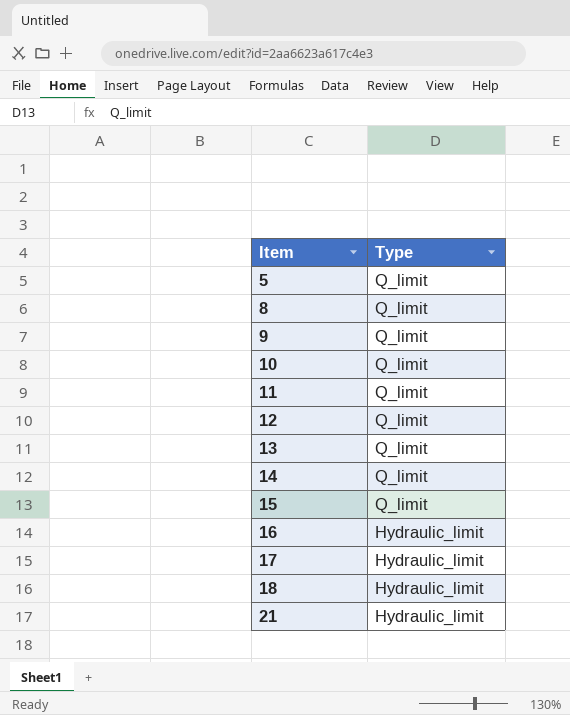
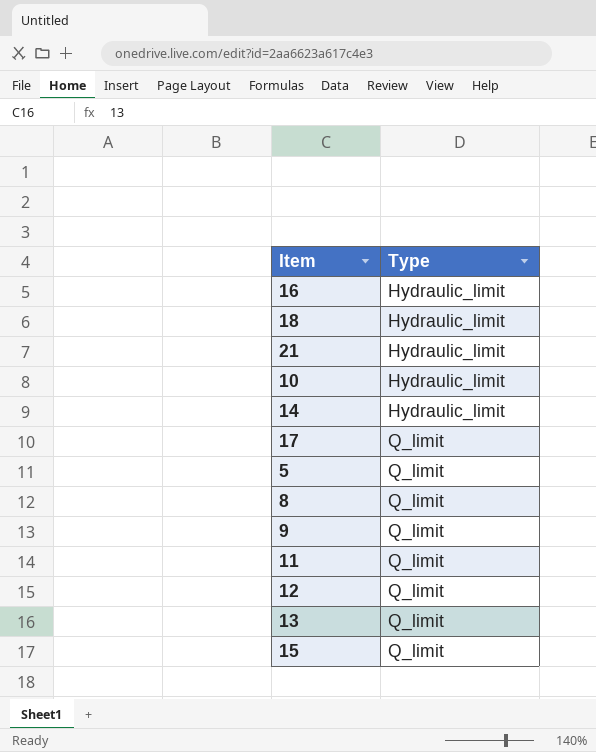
row order: Item ascending -> Type ascending
10 | Type: Q_limit -> Hydraulic_limit
14 | Type: Q_limit -> Hydraulic_limit
17 | Type: Hydraulic_limit -> Q_limit

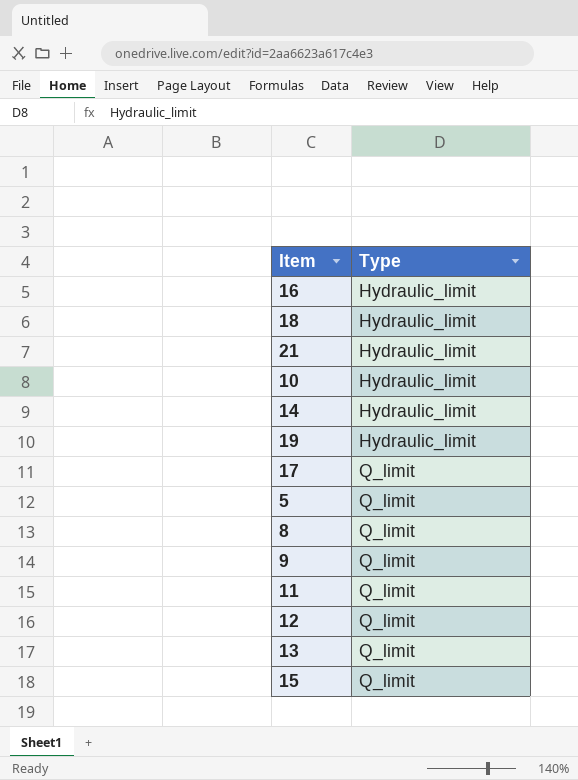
row 19: none -> Hydraulic_limit

